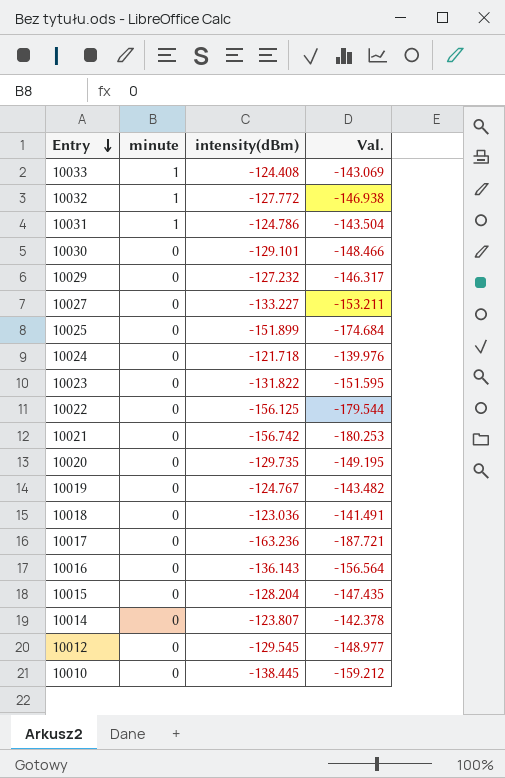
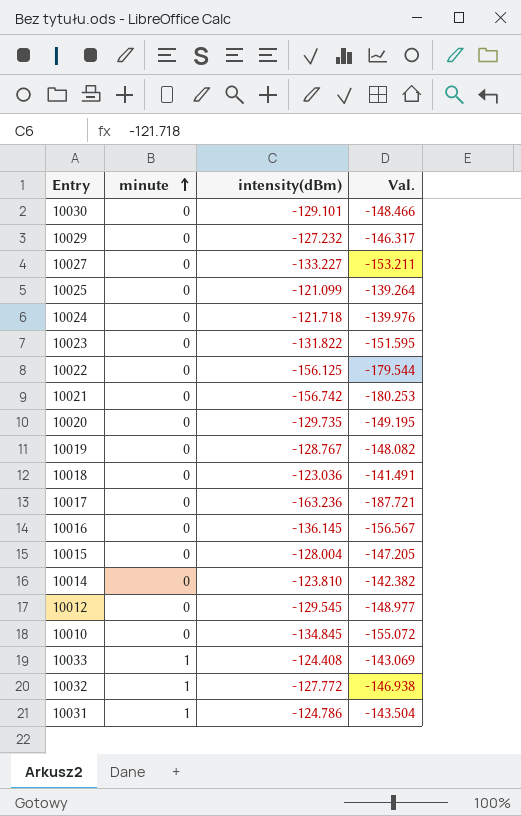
row order: Entry descending -> minute ascending
10025 | intensity(dBm): -151.899 -> -121.099
10025 | Val.: -174.684 -> -139.264
10019 | intensity(dBm): -124.767 -> -128.767
10019 | Val.: -143.482 -> -148.082
10016 | intensity(dBm): -136.143 -> -136.145
10016 | Val.: -156.564 -> -156.567
10015 | intensity(dBm): -128.204 -> -128.004
10015 | Val.: -147.435 -> -147.205
10014 | intensity(dBm): -123.807 -> -123.810
10014 | Val.: -142.378 -> -142.382
10010 | intensity(dBm): -138.445 -> -134.845
10010 | Val.: -159.212 -> -155.072

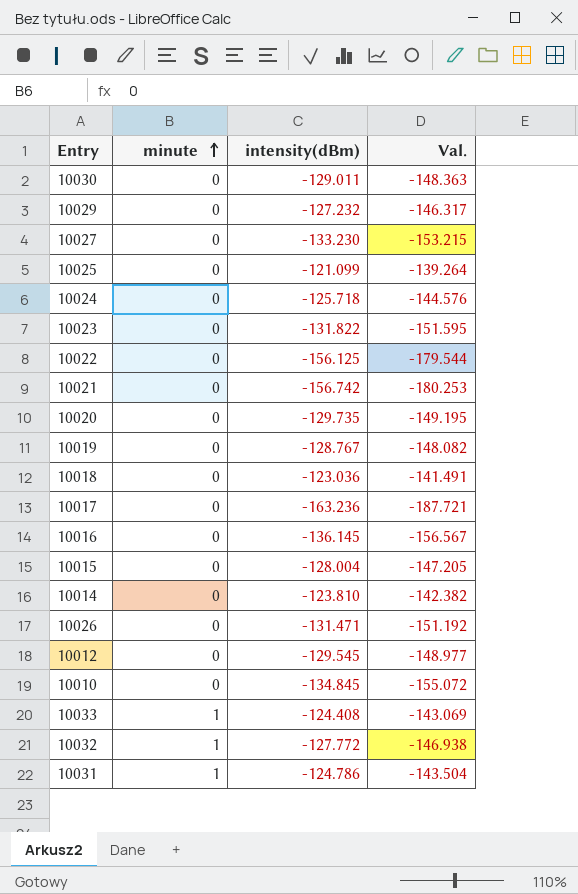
10030 | intensity(dBm): -129.101 -> -129.011
10030 | Val.: -148.466 -> -148.363
10027 | intensity(dBm): -133.227 -> -133.230
10027 | Val.: -153.211 -> -153.215
10024 | intensity(dBm): -121.718 -> -125.718
10024 | Val.: -139.976 -> -144.576
row 10026: none -> 0 | -131.471 | -151.192

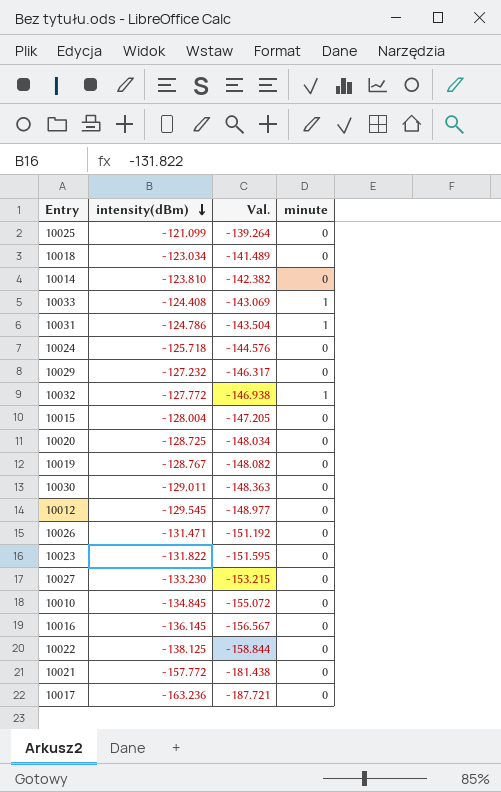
row order: minute ascending -> intensity(dBm) descending
column minute | position: 2 -> 4
10018 | intensity(dBm): -123.036 -> -123.034
10018 | Val.: -141.491 -> -141.489
10020 | intensity(dBm): -129.735 -> -128.725
10020 | Val.: -149.195 -> -148.034
10022 | intensity(dBm): -156.125 -> -138.125
10022 | Val.: -179.544 -> -158.844
10021 | intensity(dBm): -156.742 -> -157.772
10021 | Val.: -180.253 -> -181.438

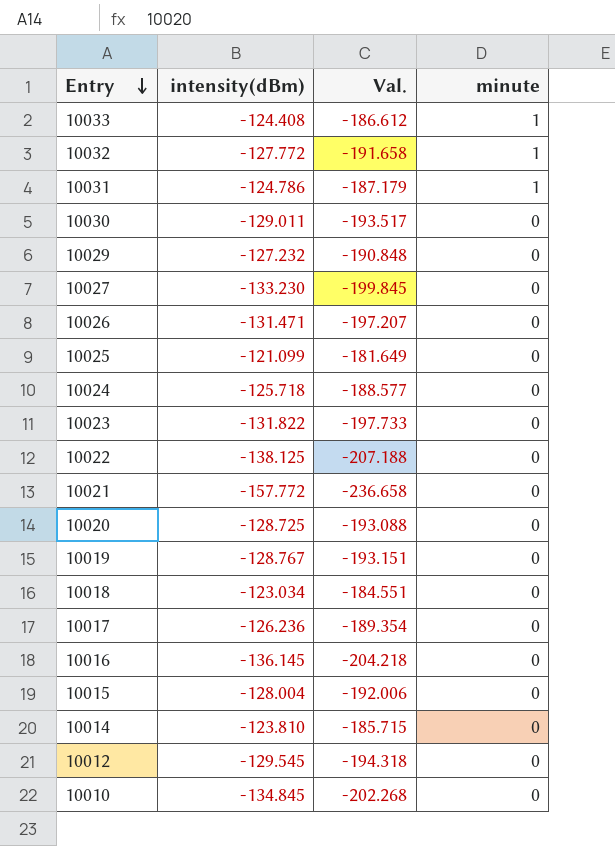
row order: intensity(dBm) descending -> Entry descending
column Val. | formula: [intensity(dBm)] * 1.15 -> [intensity(dBm)] * 1.5
10017 | intensity(dBm): -163.236 -> -126.236

